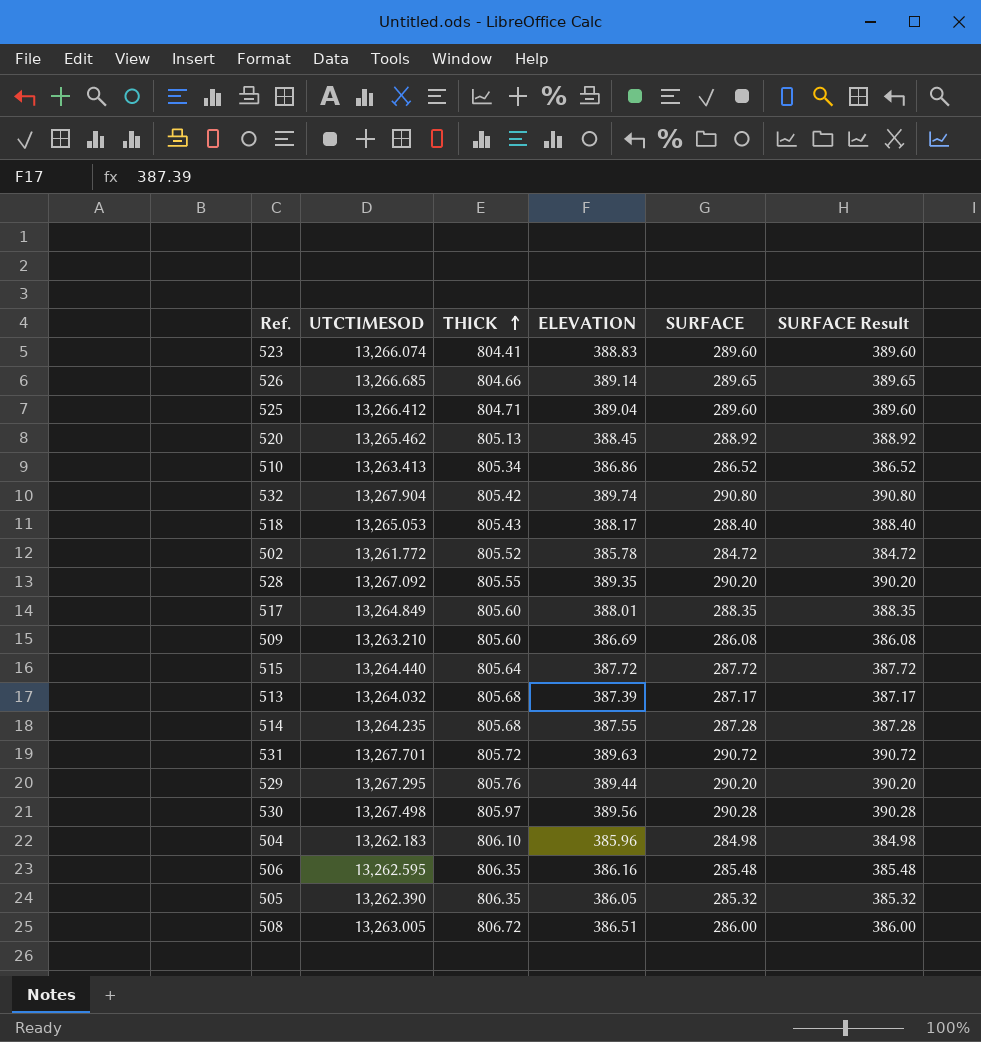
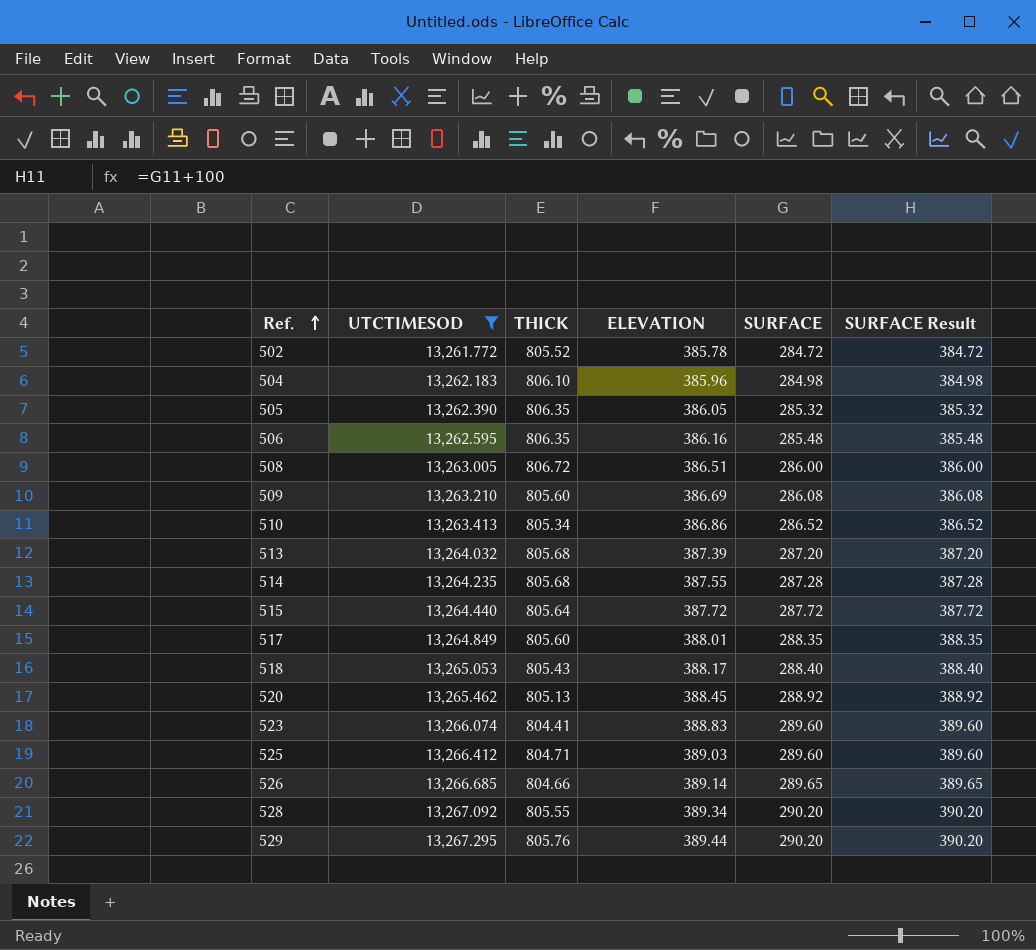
filter: none -> UTCTIMESOD <= 13,267.295
row order: THICK ascending -> Ref. ascending
513 | SURFACE: 287.17 -> 287.20
513 | SURFACE Result: 387.17 -> 387.20
525 | ELEVATION: 389.04 -> 389.03
528 | ELEVATION: 389.35 -> 389.34

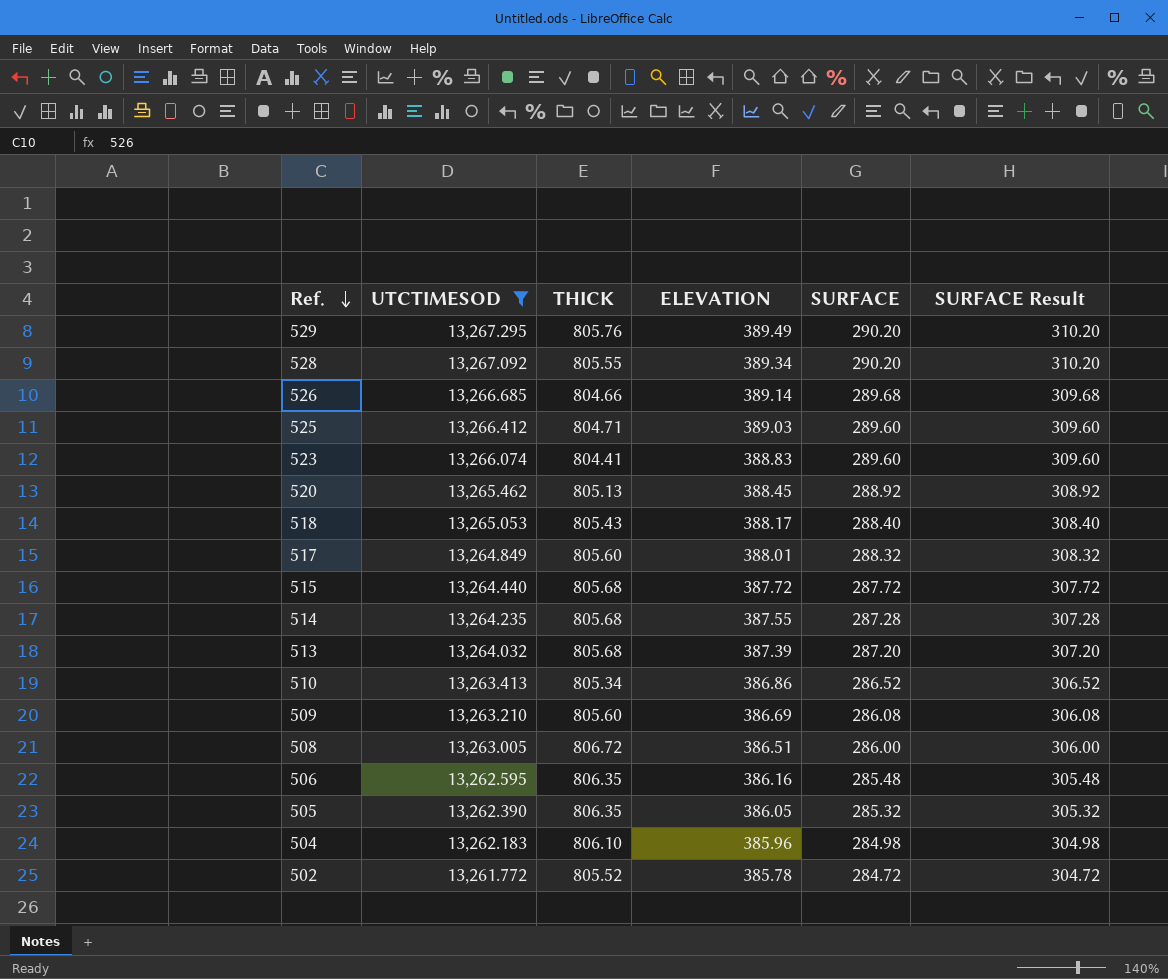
row order: Ref. ascending -> Ref. descending
column SURFACE Result | formula: [SURFACE] + 100 -> [SURFACE] + 20
529 | ELEVATION: 389.44 -> 389.49
526 | SURFACE: 289.65 -> 289.68
517 | SURFACE: 288.35 -> 288.32
515 | THICK: 805.64 -> 805.68

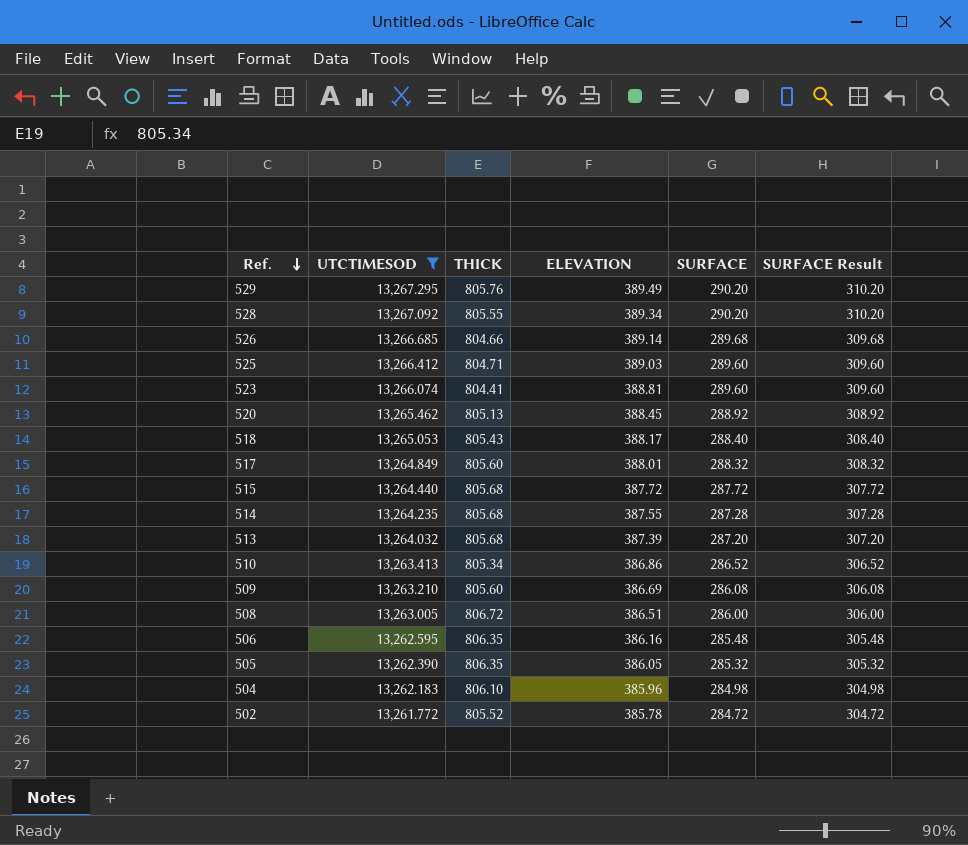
523 | ELEVATION: 388.83 -> 388.81

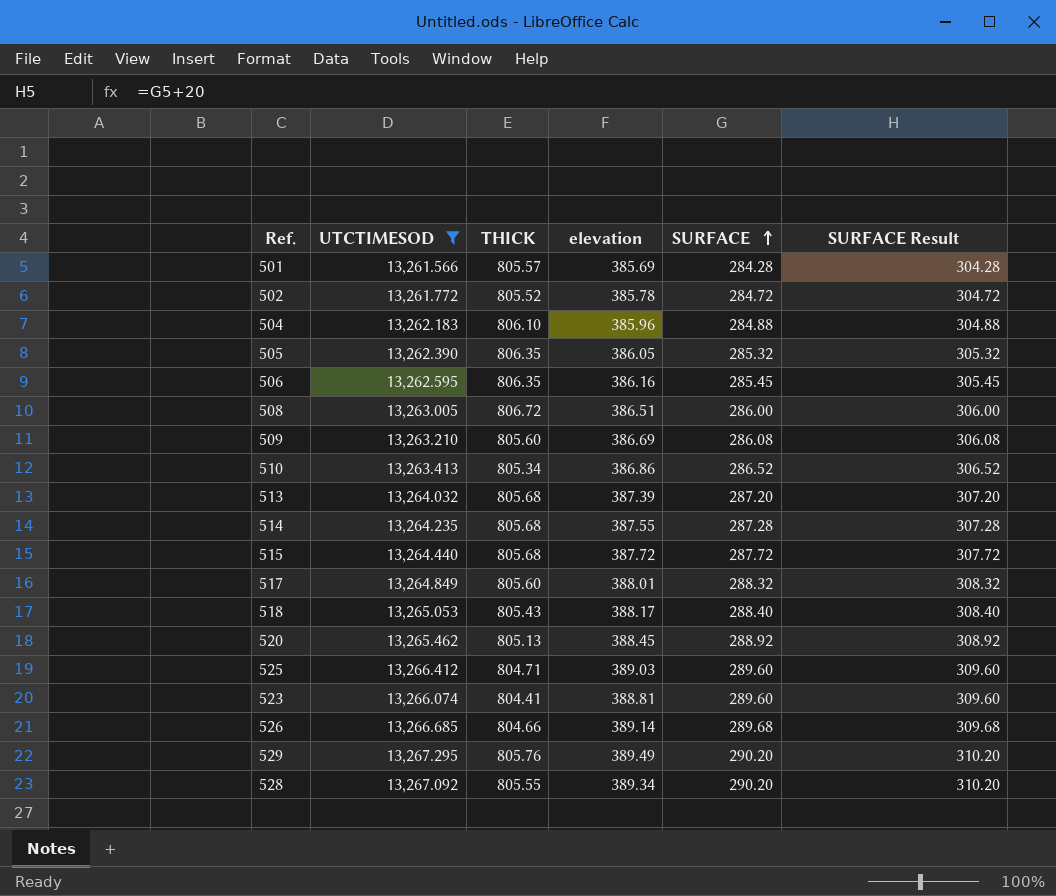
row order: Ref. descending -> SURFACE ascending
column name: ELEVATION -> elevation
row 501: none -> 13,261.566 | 805.57 | 385.69 | 284.28 | 304.28
504 | SURFACE: 284.98 -> 284.88
504 | SURFACE Result: 304.98 -> 304.88
506 | SURFACE: 285.48 -> 285.45
506 | SURFACE Result: 305.48 -> 305.45

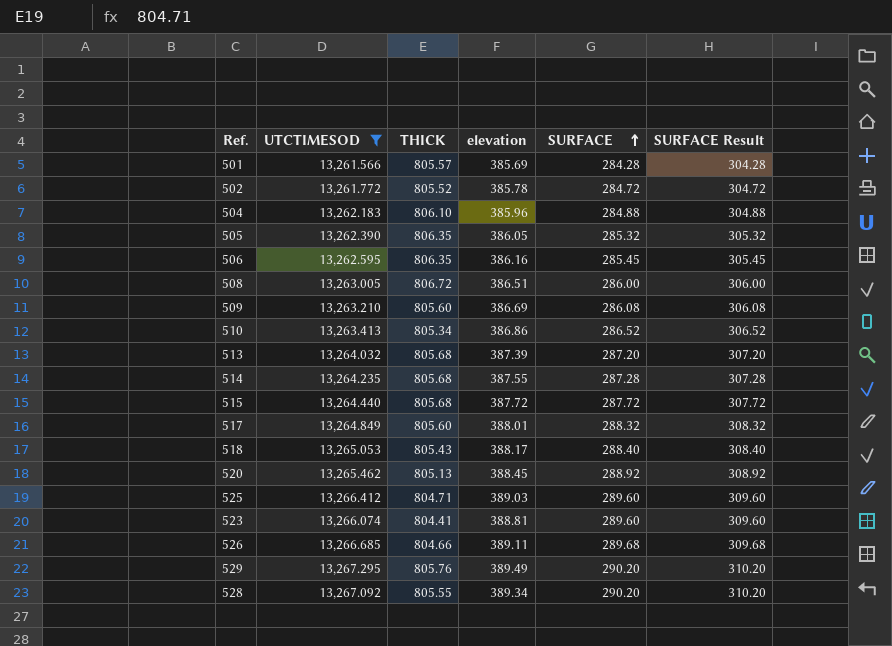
526 | elevation: 389.14 -> 389.11

